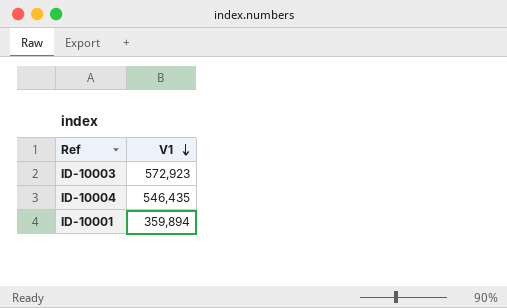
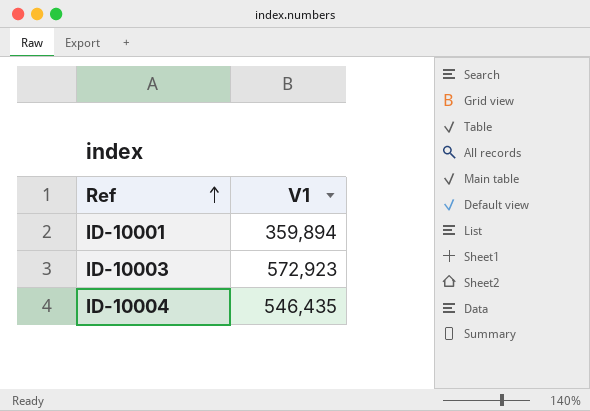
row order: V1 descending -> Ref ascending

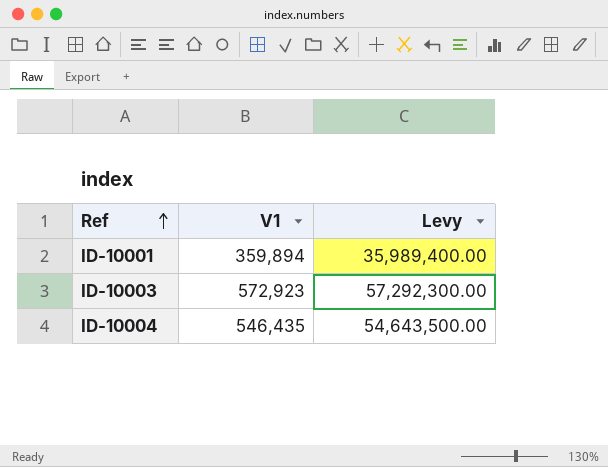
column Levy | formula: none -> [V1] * 100

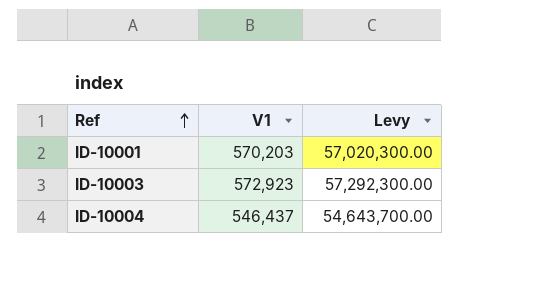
ID-10001 | V1: 359,894 -> 570,203
ID-10001 | Levy: 35,989,400.00 -> 57,020,300.00
ID-10004 | V1: 546,435 -> 546,437
ID-10004 | Levy: 54,643,500.00 -> 54,643,700.00

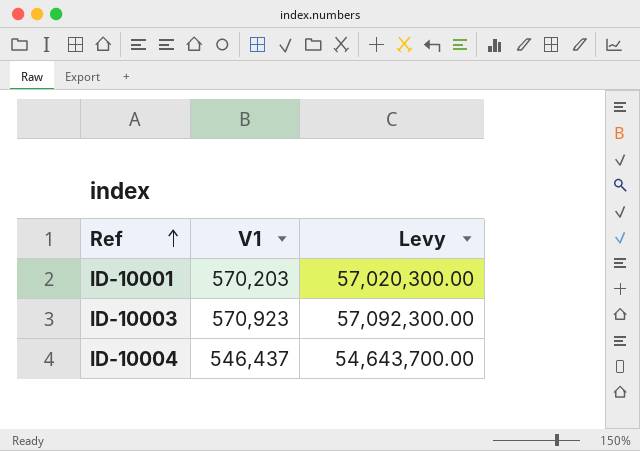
ID-10003 | V1: 572,923 -> 570,923
ID-10003 | Levy: 57,292,300.00 -> 57,092,300.00

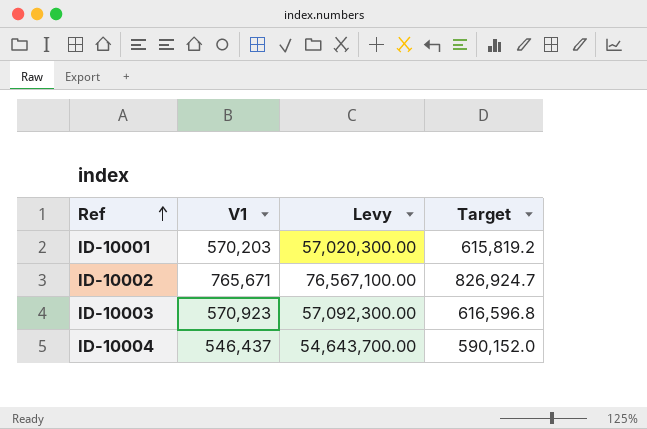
column Target | formula: none -> [V1] * 1.08
row ID-10002: none -> 765,671 | 76,567,100.00 | 826,924.7

